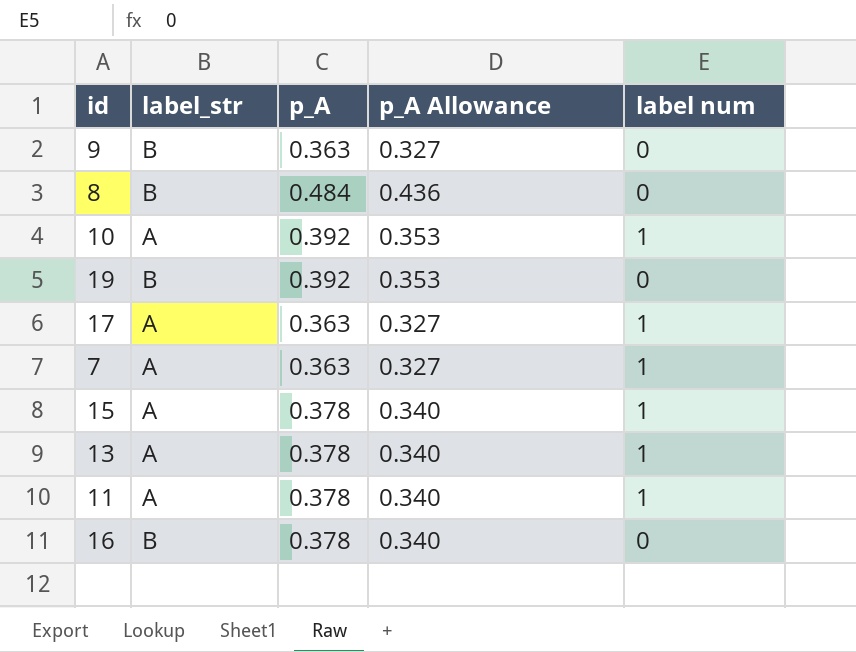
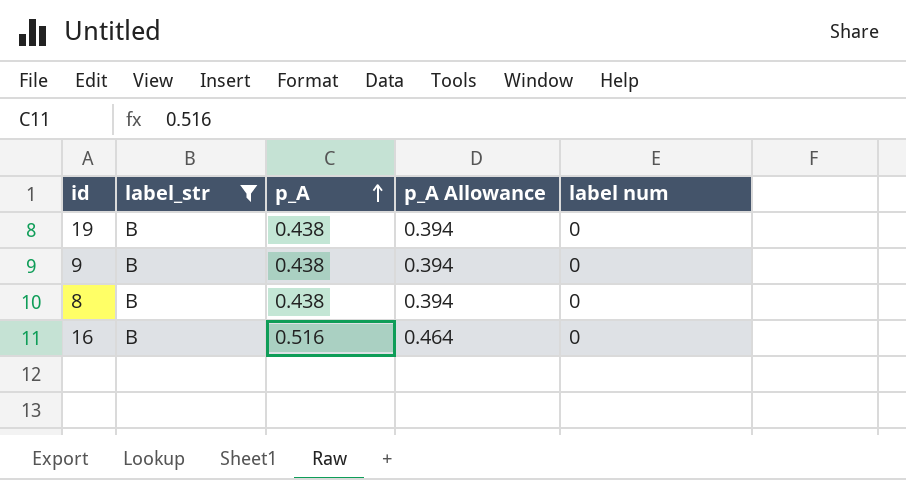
filter: none -> label_str = B
row order: none -> p_A ascending
19 | p_A: 0.392 -> 0.438
19 | p_A Allowance: 0.353 -> 0.394
9 | p_A: 0.363 -> 0.438
9 | p_A Allowance: 0.327 -> 0.394
8 | p_A: 0.484 -> 0.438
8 | p_A Allowance: 0.436 -> 0.394
16 | p_A: 0.378 -> 0.516
16 | p_A Allowance: 0.340 -> 0.464

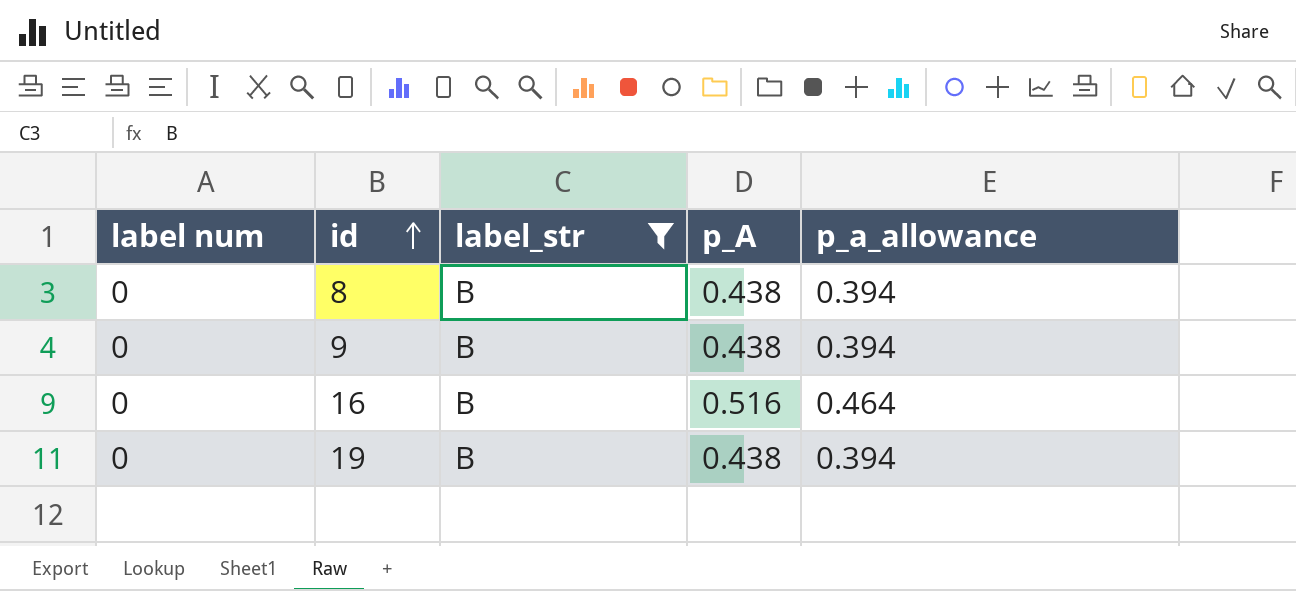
row order: p_A ascending -> id ascending
column label num | position: 5 -> 1
column name: p_A Allowance -> p_a_allowance

